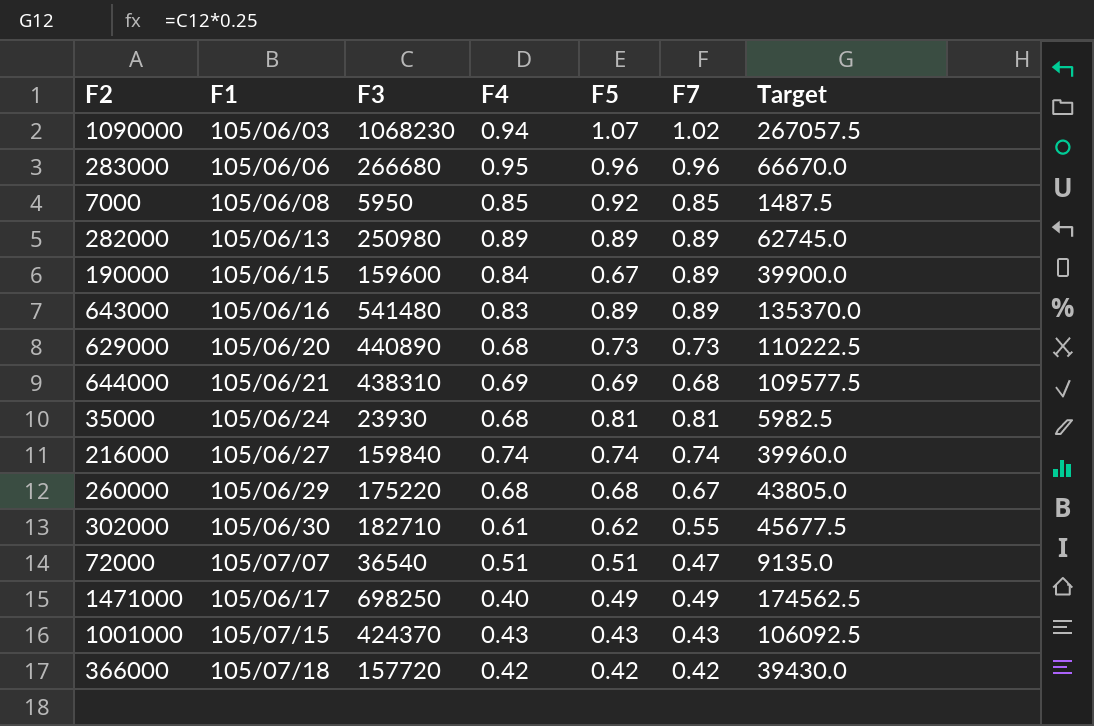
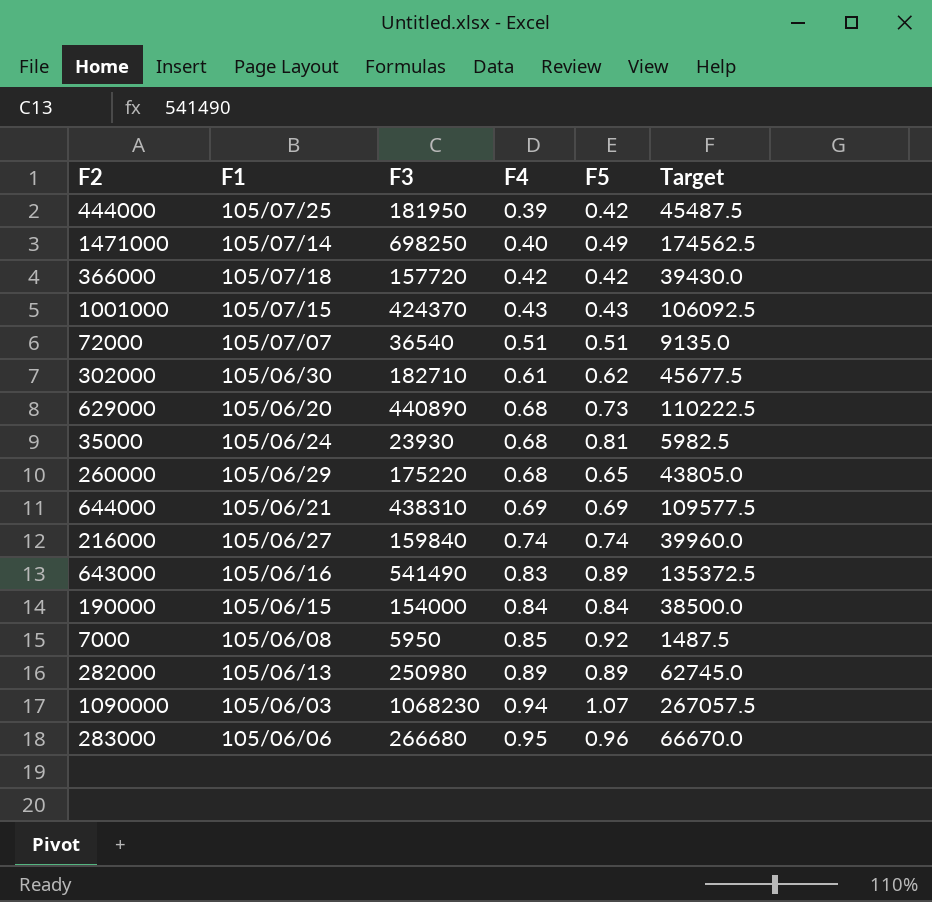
row order: none -> F4 ascending
column F7 | position: 6 -> none
row 444000: none -> 105/07/25 | 181950 | 0.39 | 0.42 | 45487.5
1471000 | F1: 105/06/17 -> 105/07/14
260000 | F5: 0.68 -> 0.65
643000 | F3: 541480 -> 541490
643000 | Target: 135370.0 -> 135372.5
190000 | F3: 159600 -> 154000
190000 | F5: 0.67 -> 0.84
190000 | Target: 39900.0 -> 38500.0

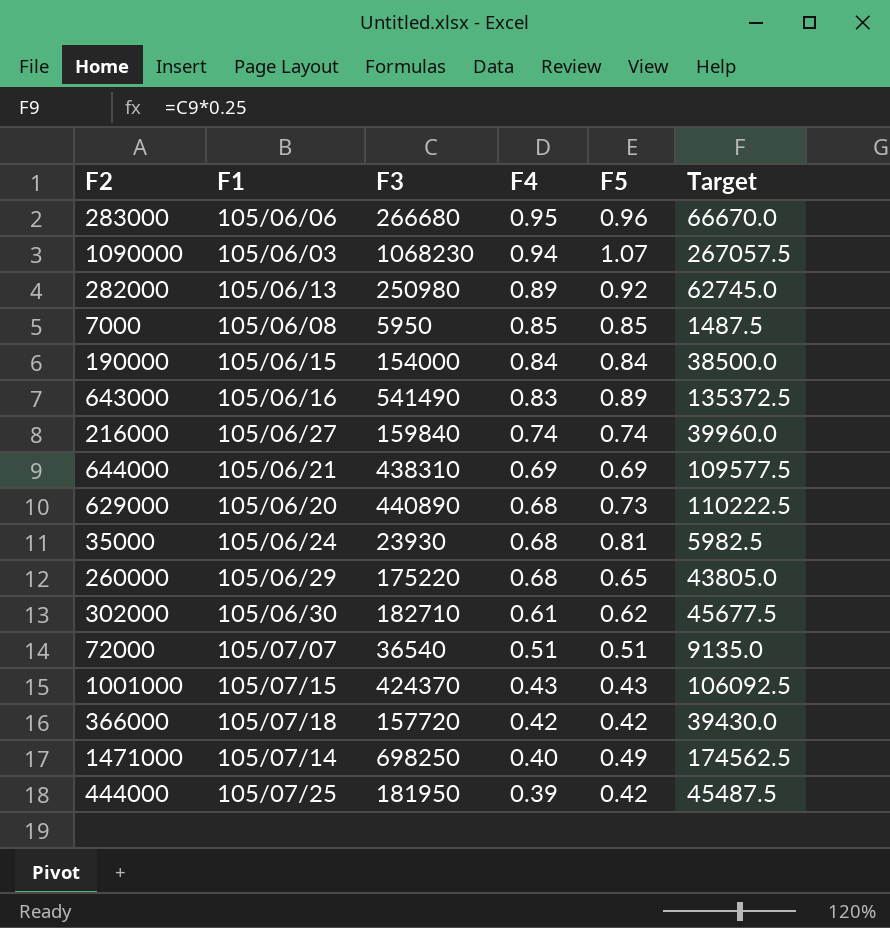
row order: F4 ascending -> F4 descending
282000 | F5: 0.89 -> 0.92
7000 | F5: 0.92 -> 0.85

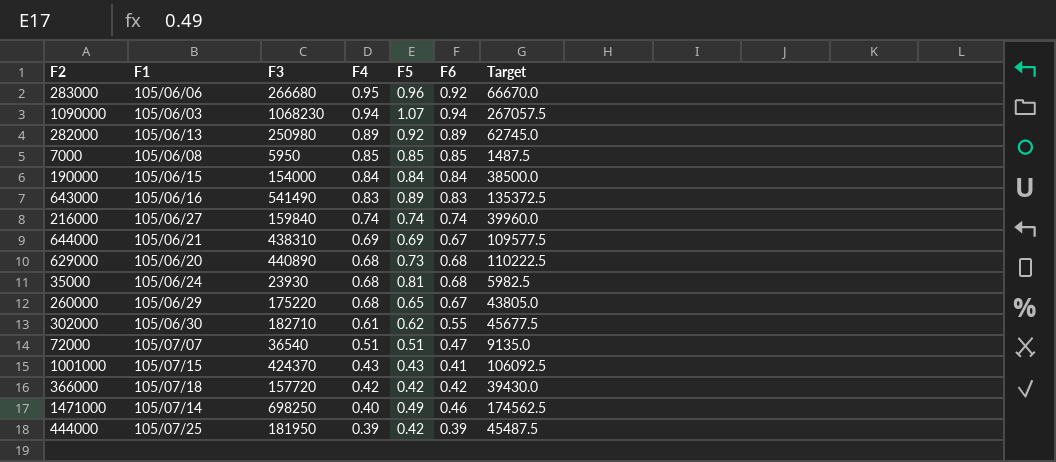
column F6 | position: none -> 6

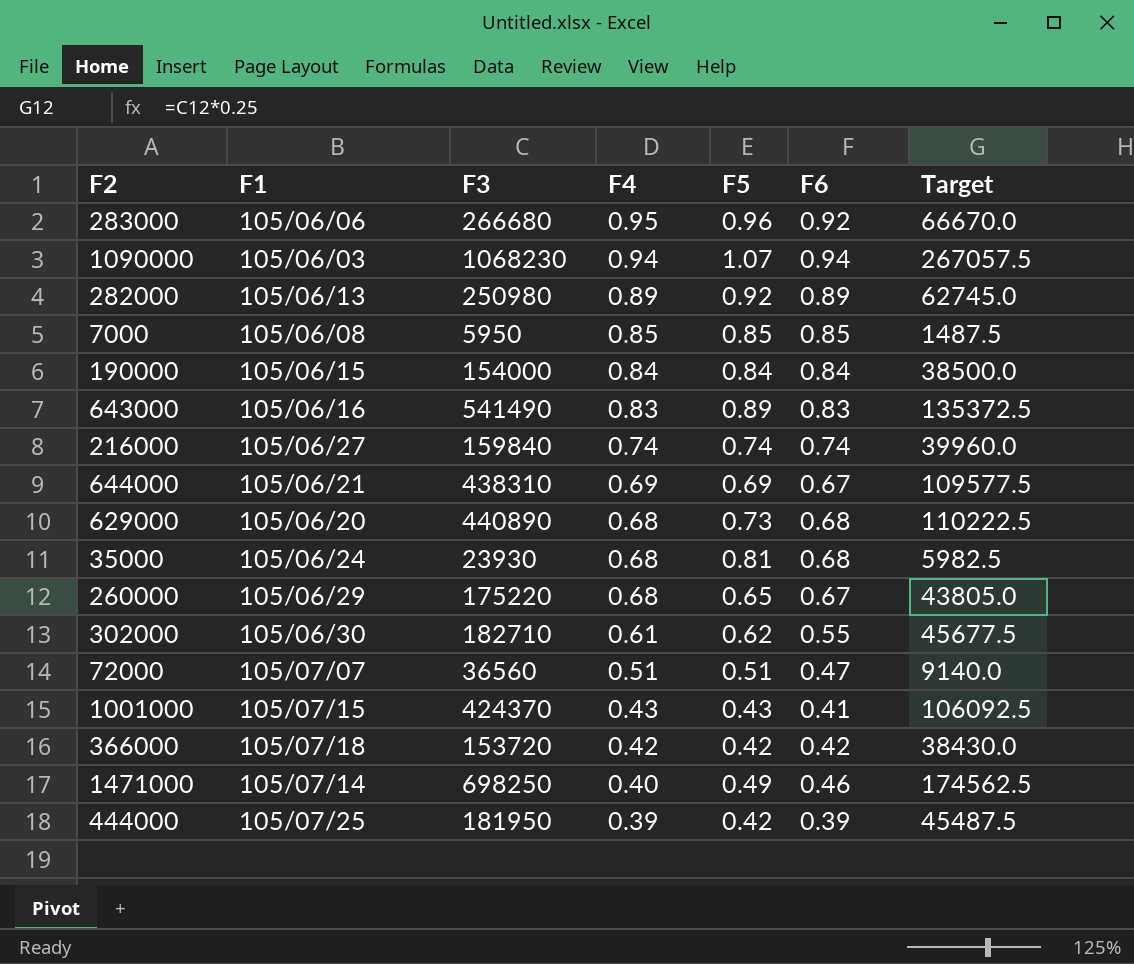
72000 | F3: 36540 -> 36560
72000 | Target: 9135.0 -> 9140.0
366000 | F3: 157720 -> 153720
366000 | Target: 39430.0 -> 38430.0

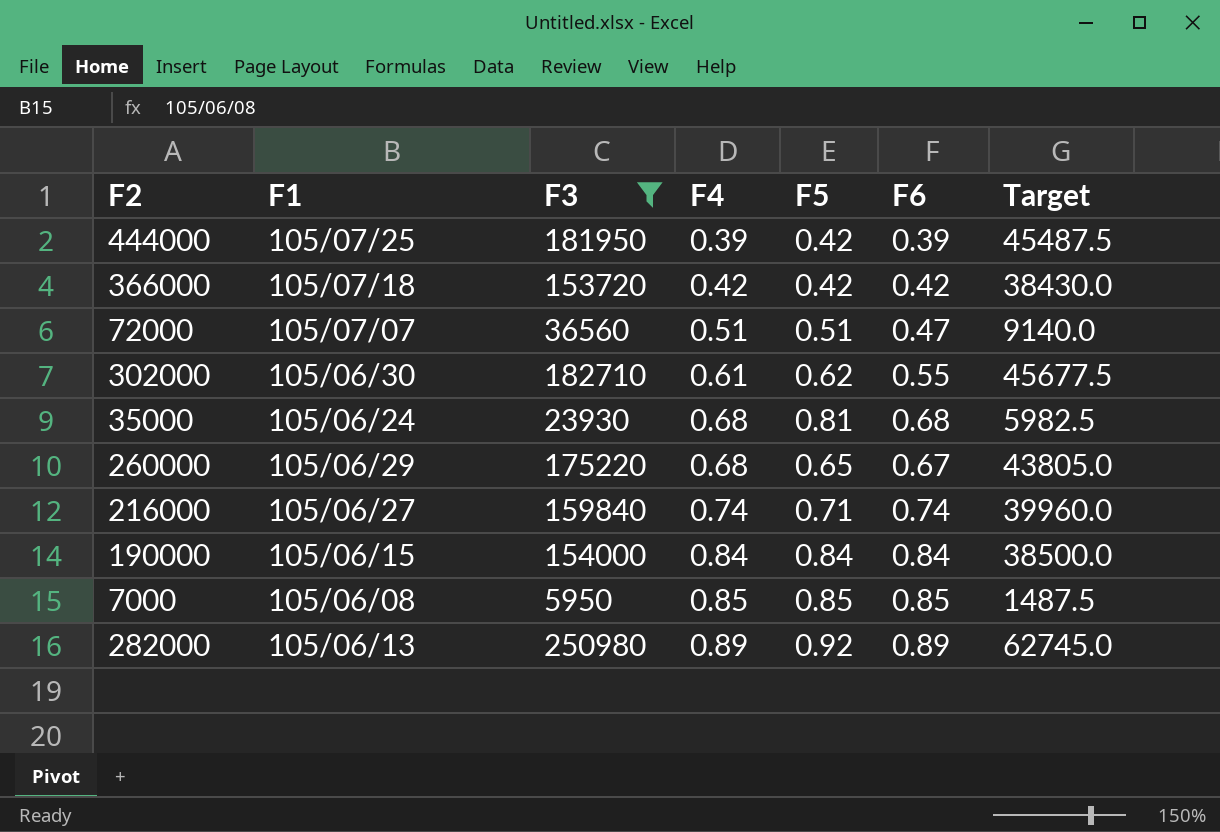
filter: none -> F3 <= 250980
row order: F4 descending -> F4 ascending
216000 | F5: 0.74 -> 0.71

